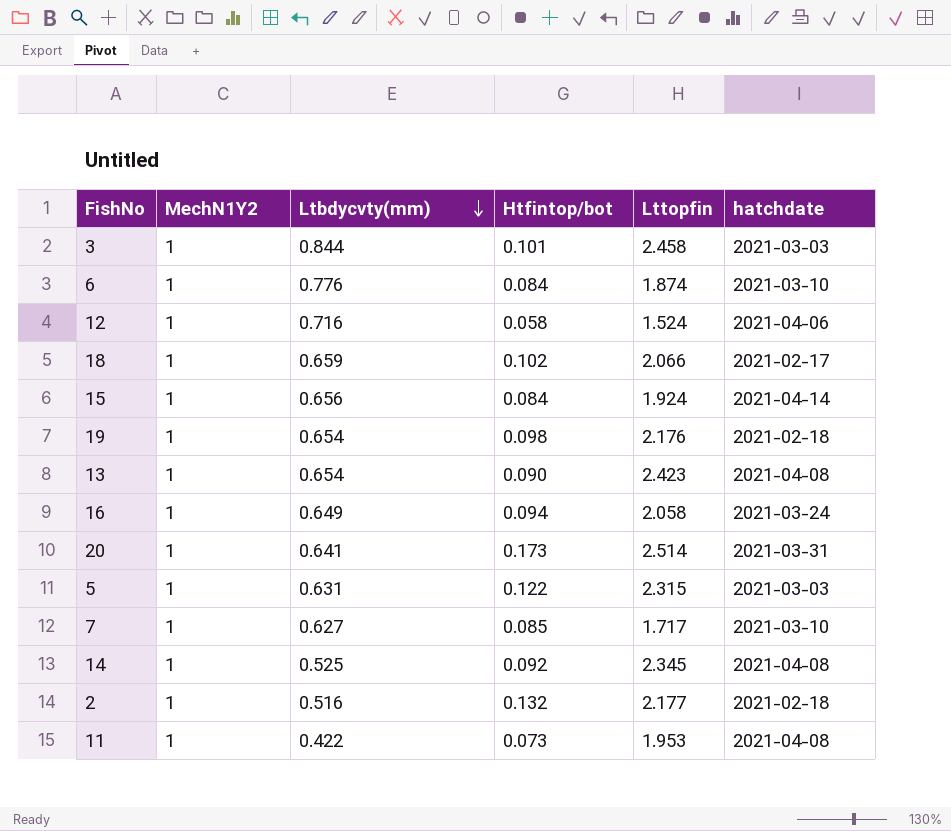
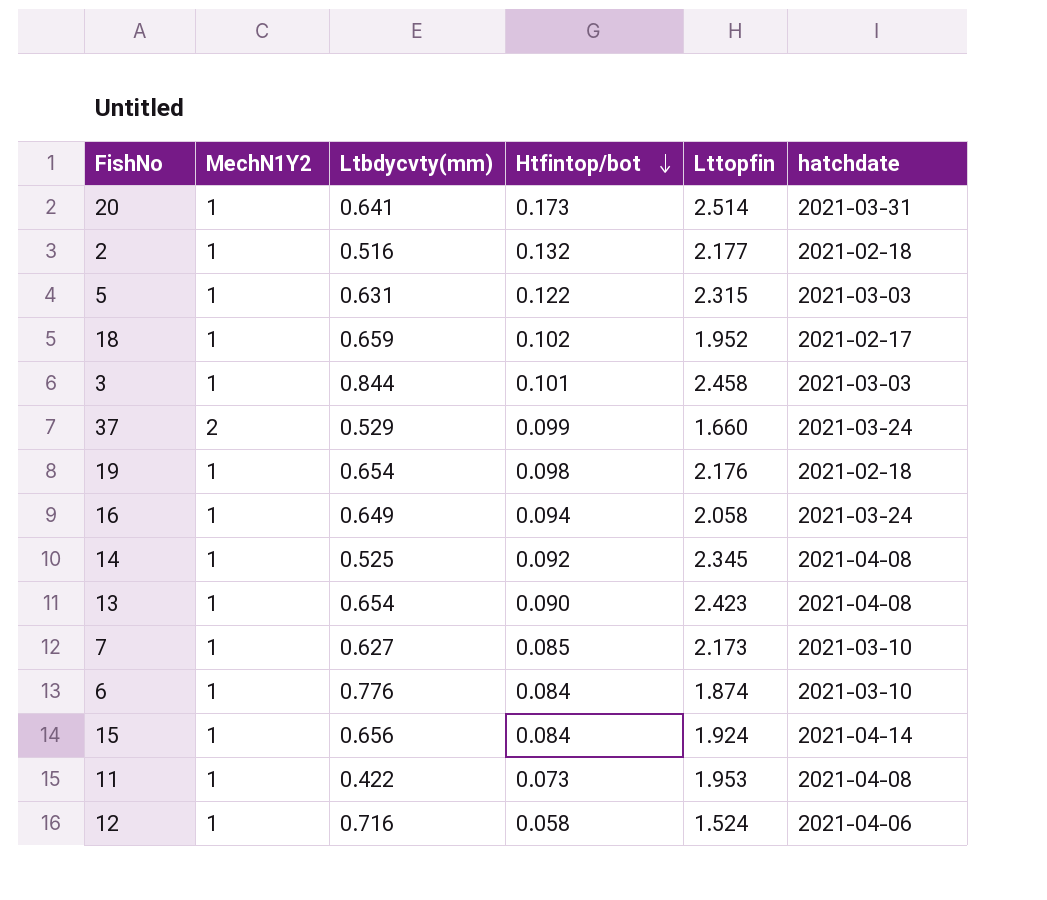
row order: Ltbdycvty(mm) descending -> Htfintop/bot descending
18 | Lttopfin: 2.066 -> 1.952
row 37: none -> 2 | 0.529 | 0.099 | 1.660 | 2021-03-24
7 | Lttopfin: 1.717 -> 2.173

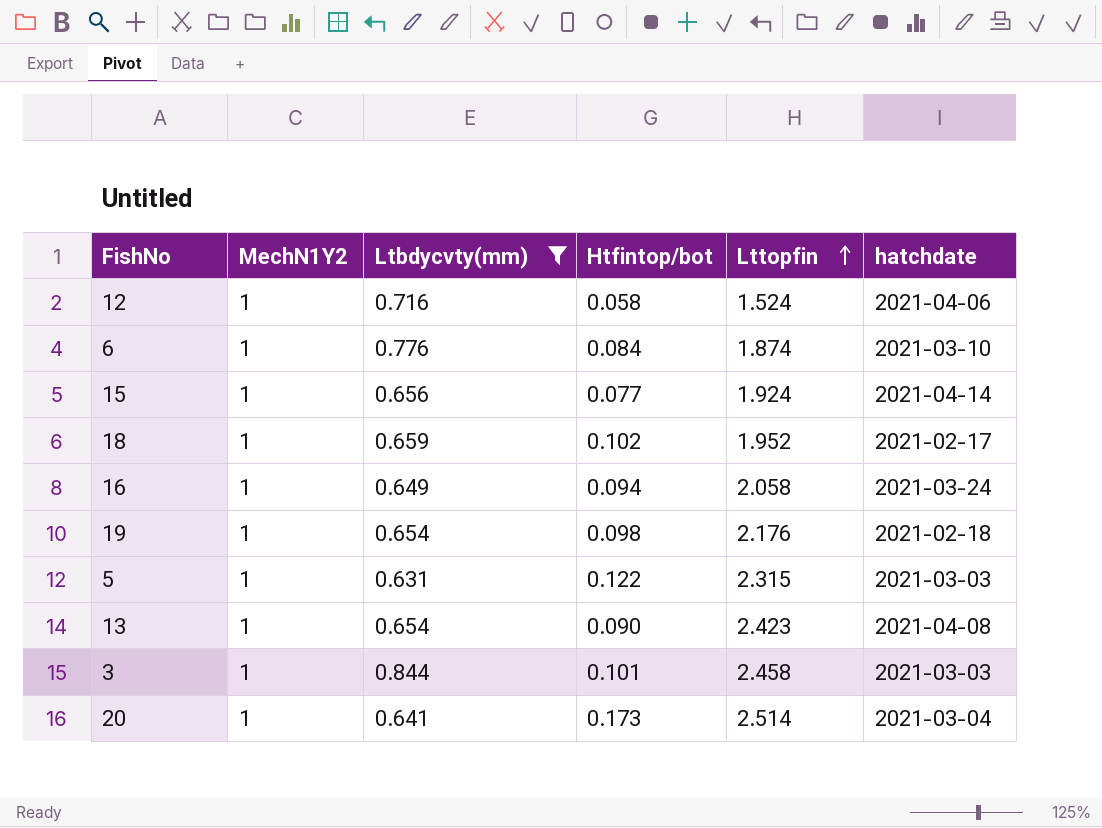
filter: none -> Ltbdycvty(mm) >= 0.631
row order: Htfintop/bot descending -> Lttopfin ascending
15 | Htfintop/bot: 0.084 -> 0.077
20 | hatchdate: 2021-03-31 -> 2021-03-04

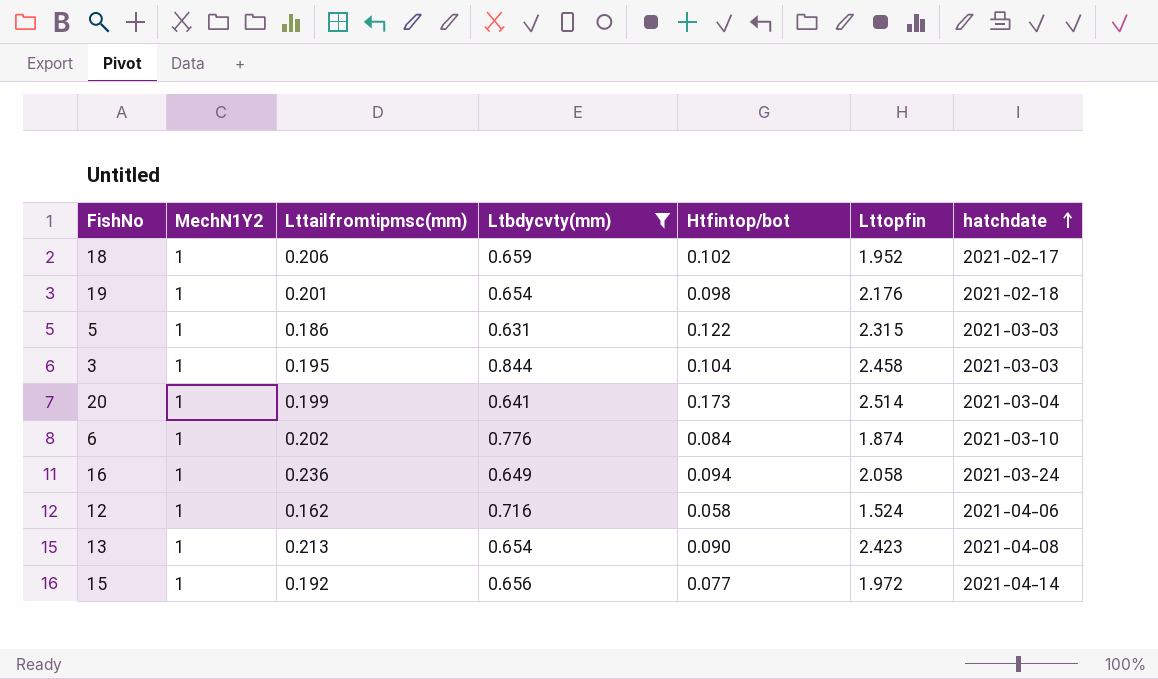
row order: Lttopfin ascending -> hatchdate ascending
column Lttailfromtipmsc(mm) | position: none -> 3
3 | Htfintop/bot: 0.101 -> 0.104
15 | Lttopfin: 1.924 -> 1.972

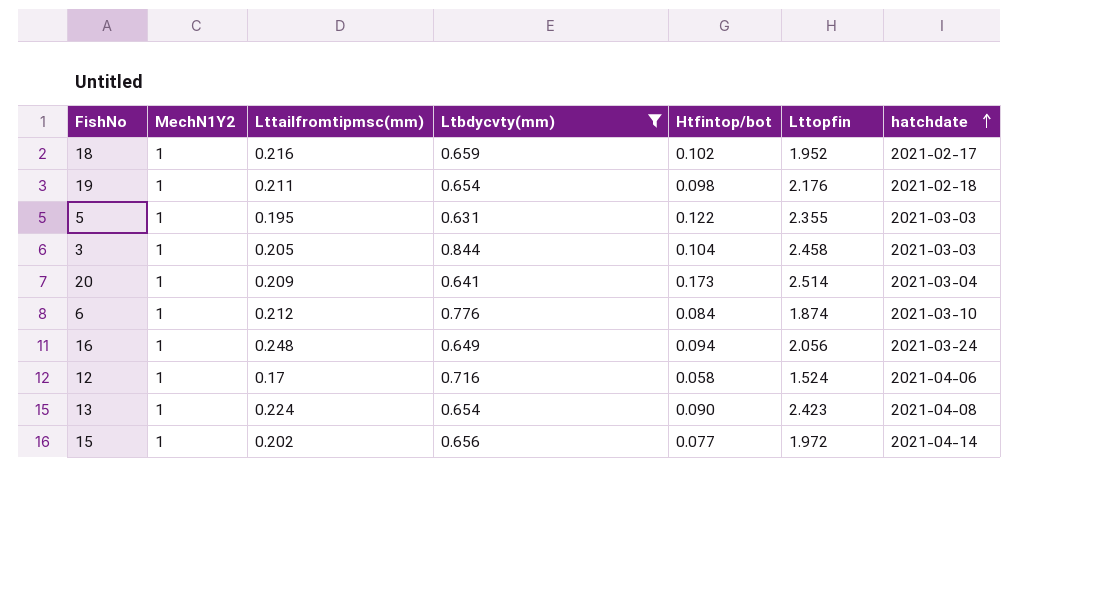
18 | Lttailfromtipmsc(mm): 0.206 -> 0.216
19 | Lttailfromtipmsc(mm): 0.201 -> 0.211
5 | Lttailfromtipmsc(mm): 0.186 -> 0.195
5 | Lttopfin: 2.315 -> 2.355
3 | Lttailfromtipmsc(mm): 0.195 -> 0.205
20 | Lttailfromtipmsc(mm): 0.199 -> 0.209
6 | Lttailfromtipmsc(mm): 0.202 -> 0.212
16 | Lttailfromtipmsc(mm): 0.236 -> 0.248
16 | Lttopfin: 2.058 -> 2.056
12 | Lttailfromtipmsc(mm): 0.162 -> 0.17
13 | Lttailfromtipmsc(mm): 0.213 -> 0.224
15 | Lttailfromtipmsc(mm): 0.192 -> 0.202

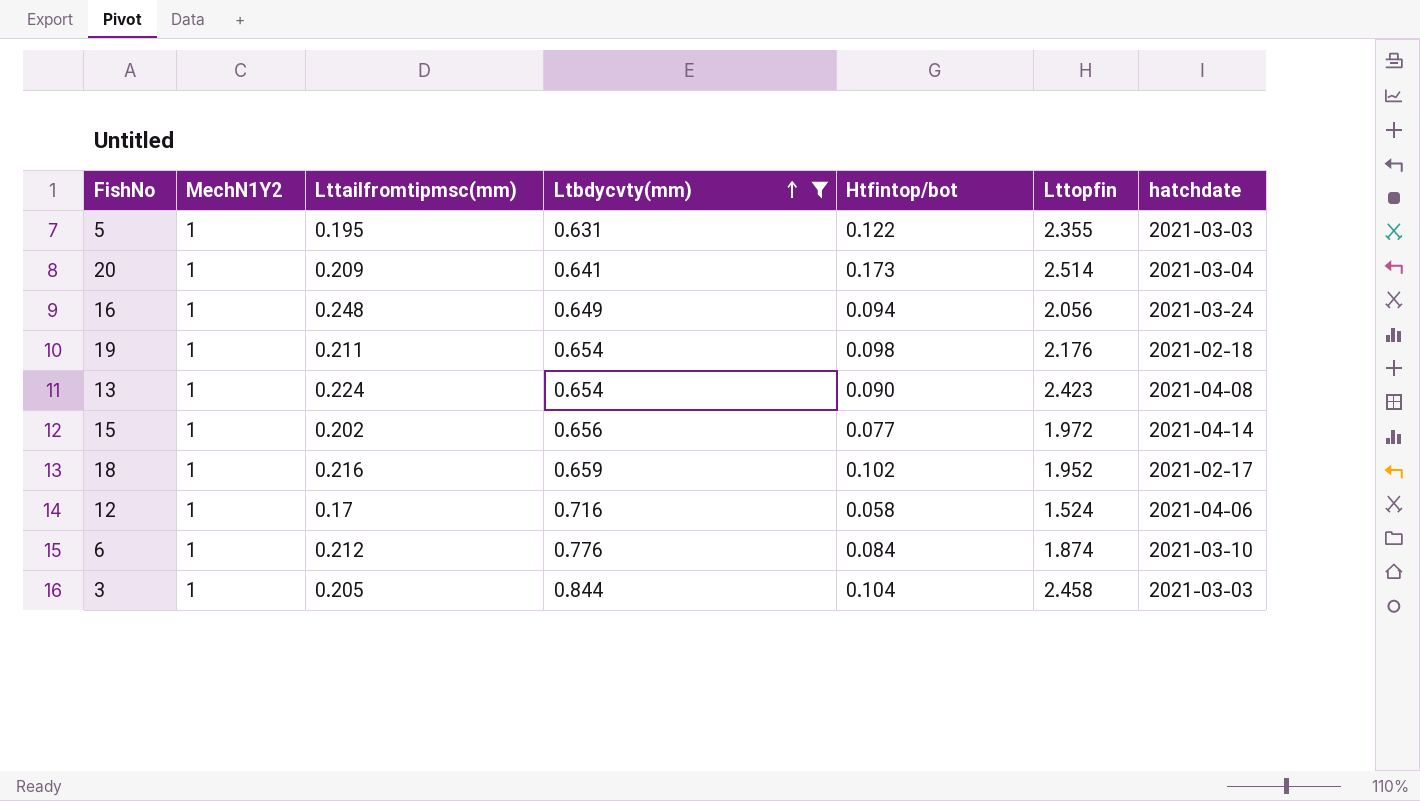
row order: hatchdate ascending -> Ltbdycvty(mm) ascending

